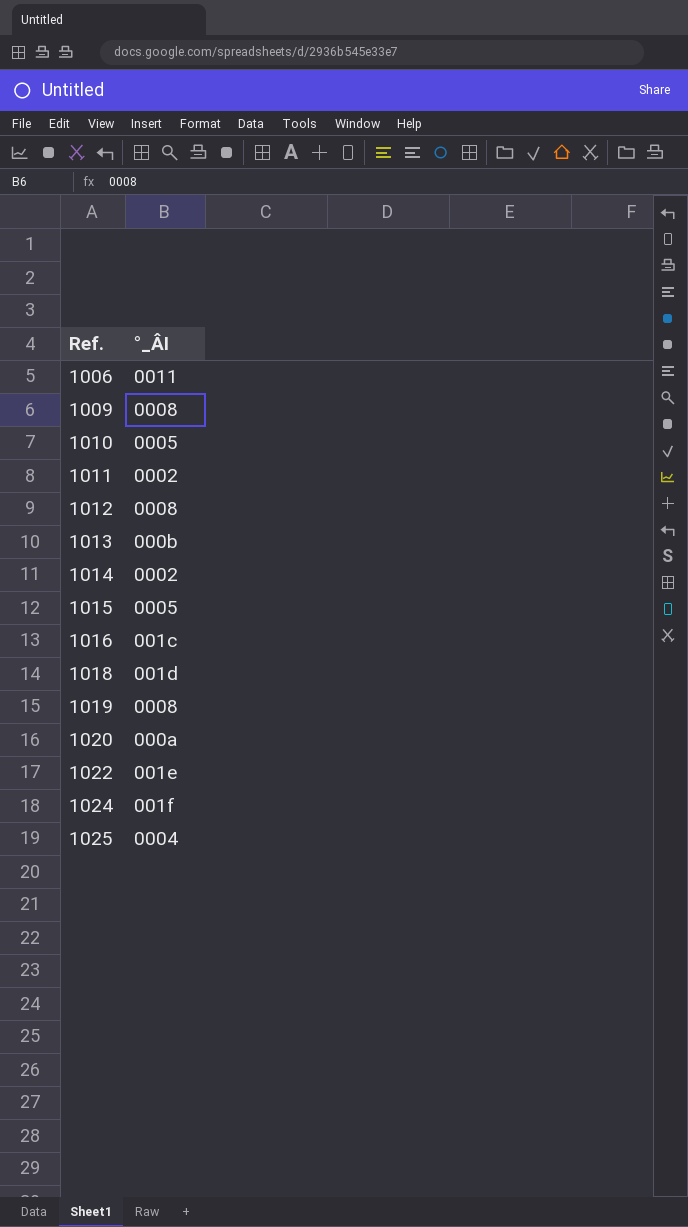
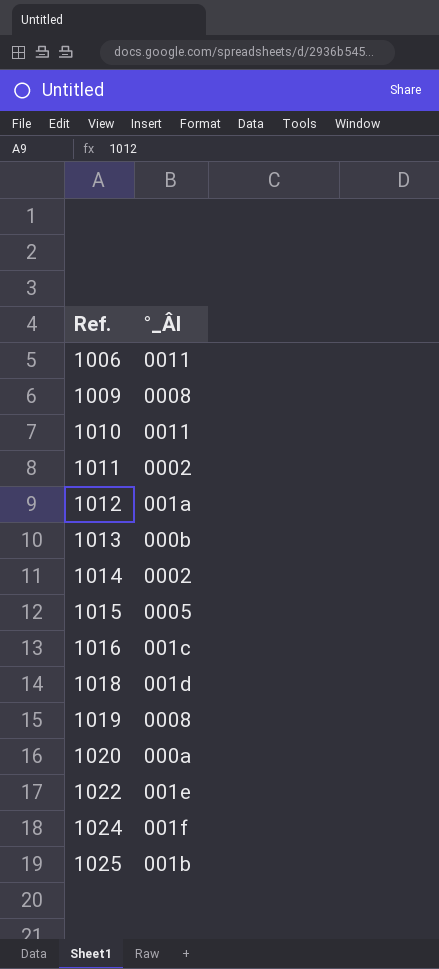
1010 | °_ÂI: 0005 -> 0011
1012 | °_ÂI: 0008 -> 001a
1025 | °_ÂI: 0004 -> 001b

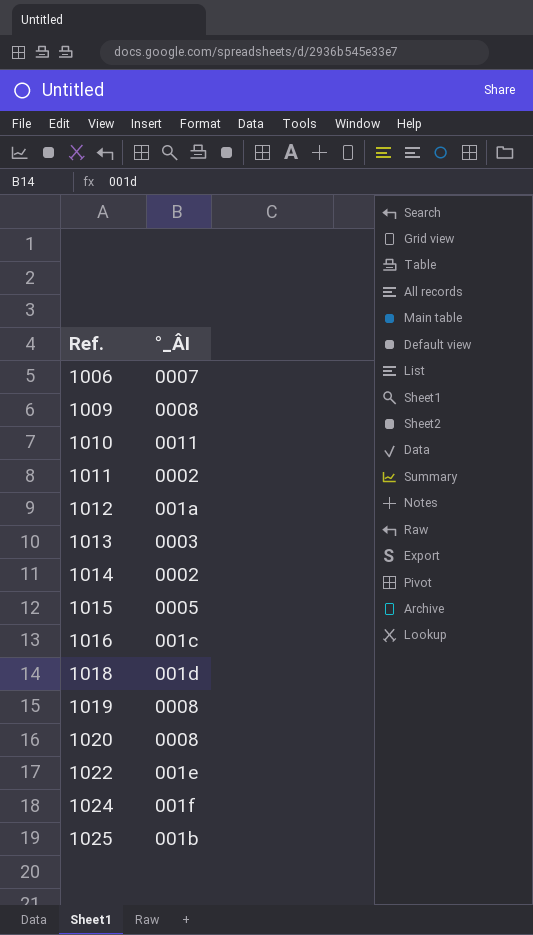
1006 | °_ÂI: 0011 -> 0007
1013 | °_ÂI: 000b -> 0003
1020 | °_ÂI: 000a -> 0008

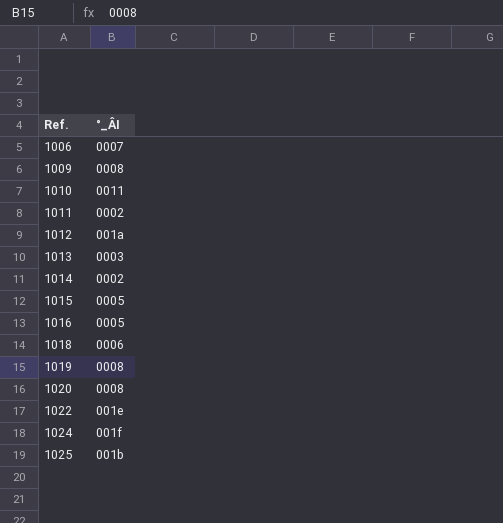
1016 | °_ÂI: 001c -> 0005
1018 | °_ÂI: 001d -> 0006

